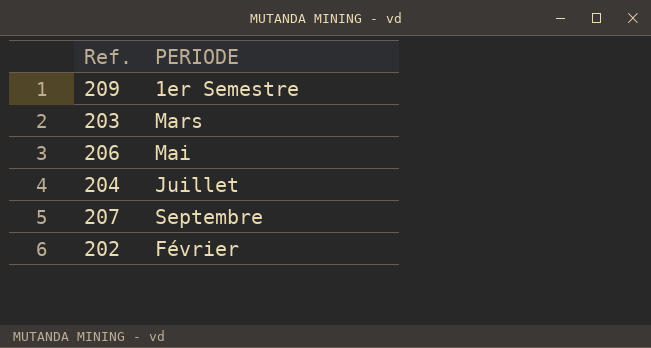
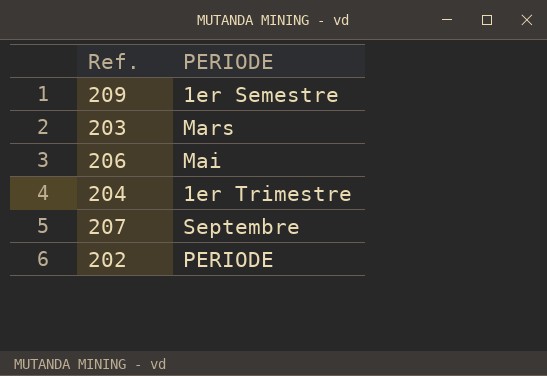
204 | PERIODE: Juillet -> 1er Trimestre
202 | PERIODE: Février -> PERIODE

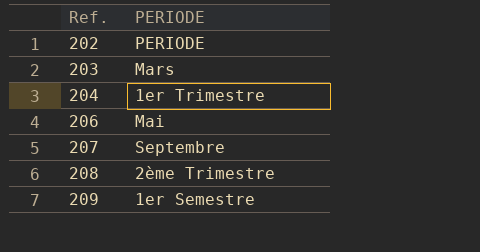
row order: none -> Ref. ascending
row 208: none -> 2ème Trimestre

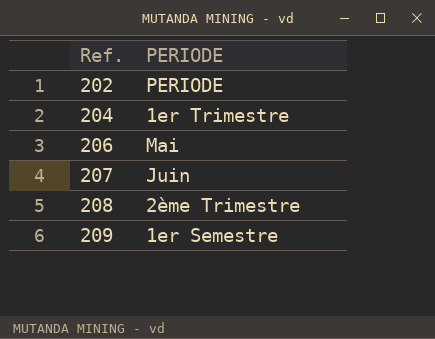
row 203: Mars -> none
207 | PERIODE: Septembre -> Juin

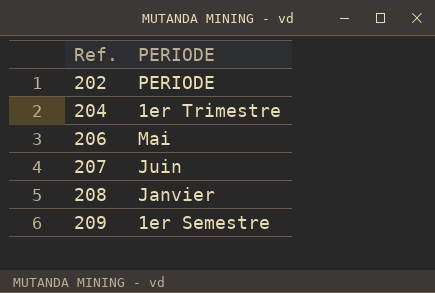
208 | PERIODE: 2ème Trimestre -> Janvier

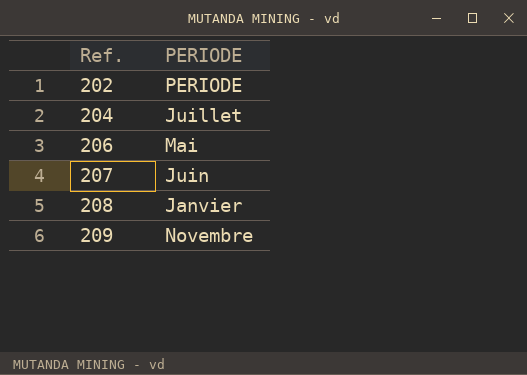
204 | PERIODE: 1er Trimestre -> Juillet
209 | PERIODE: 1er Semestre -> Novembre

